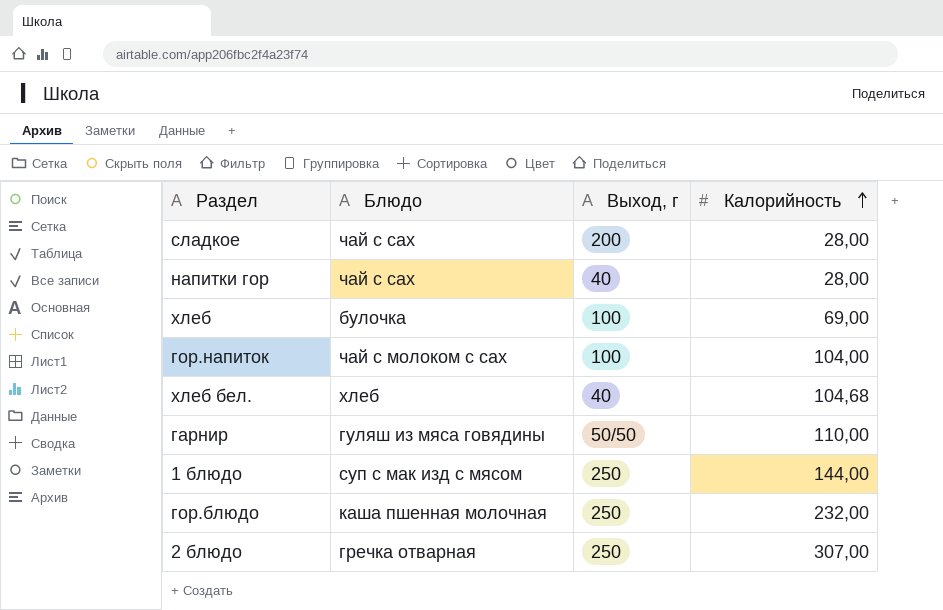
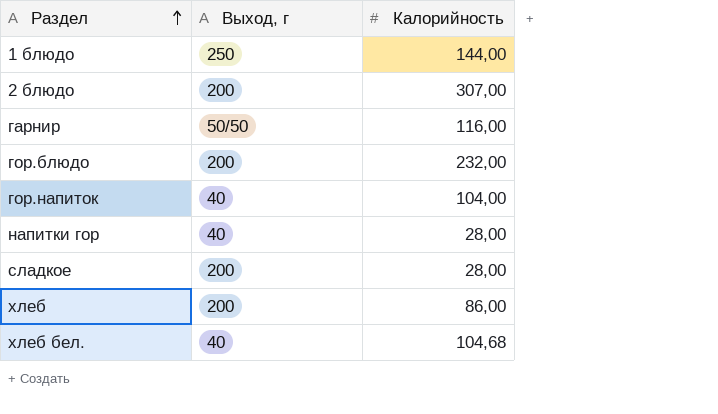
row order: Калорийность ascending -> Раздел ascending
column Блюдо | position: 2 -> none
2 блюдо | Выход, г: 250 -> 200
гарнир | Калорийность: 110,00 -> 116,00
гор.блюдо | Выход, г: 250 -> 200
гор.напиток | Выход, г: 100 -> 40
хлеб | Выход, г: 100 -> 200
хлеб | Калорийность: 69,00 -> 86,00

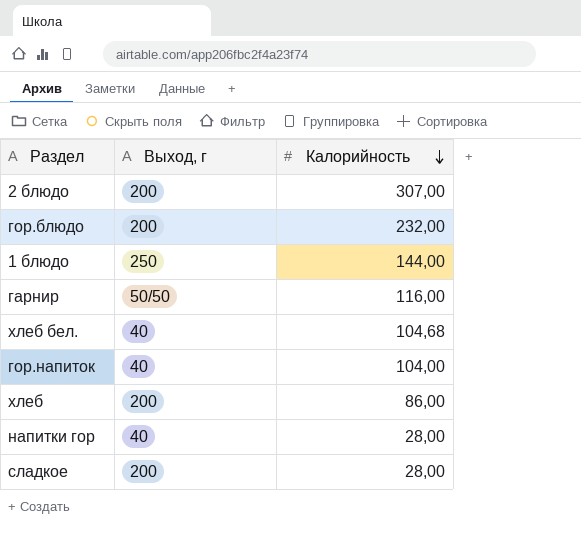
row order: Раздел ascending -> Калорийность descending

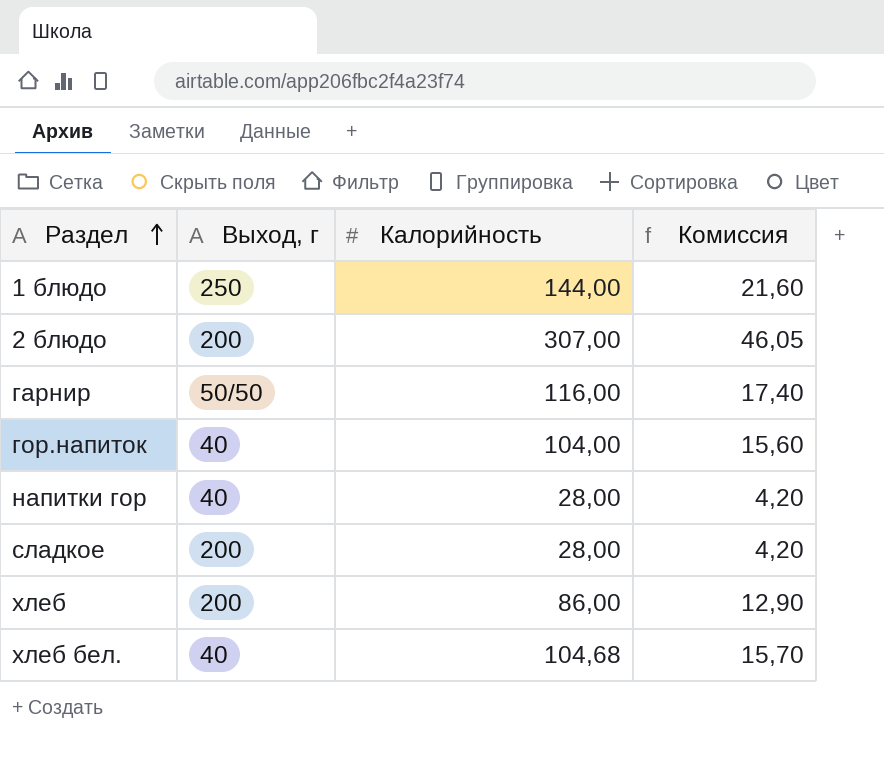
row order: Калорийность descending -> Раздел ascending
column Комиссия | formula: none -> [Калорийность] * 0,15
row гор.блюдо: 200 | 232,00 -> none

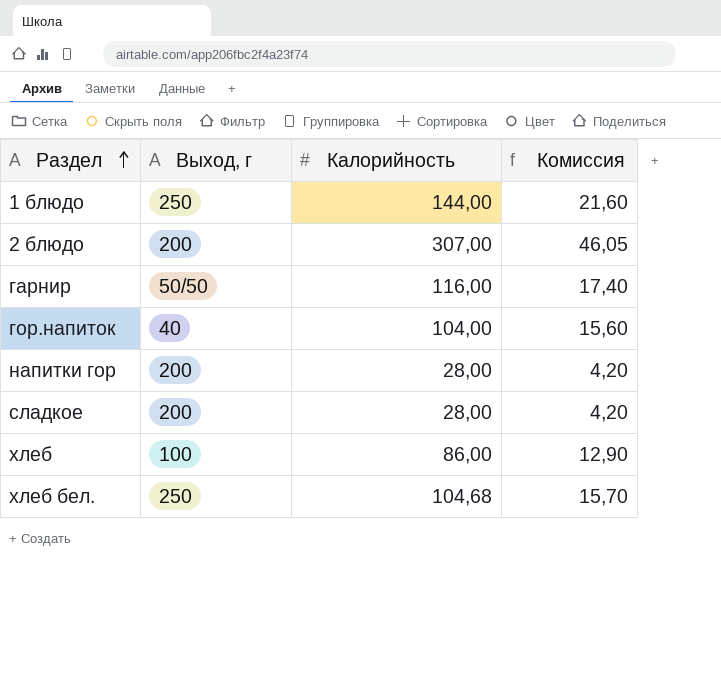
напитки гор | Выход, г: 40 -> 200
хлеб | Выход, г: 200 -> 100
хлеб бел. | Выход, г: 40 -> 250

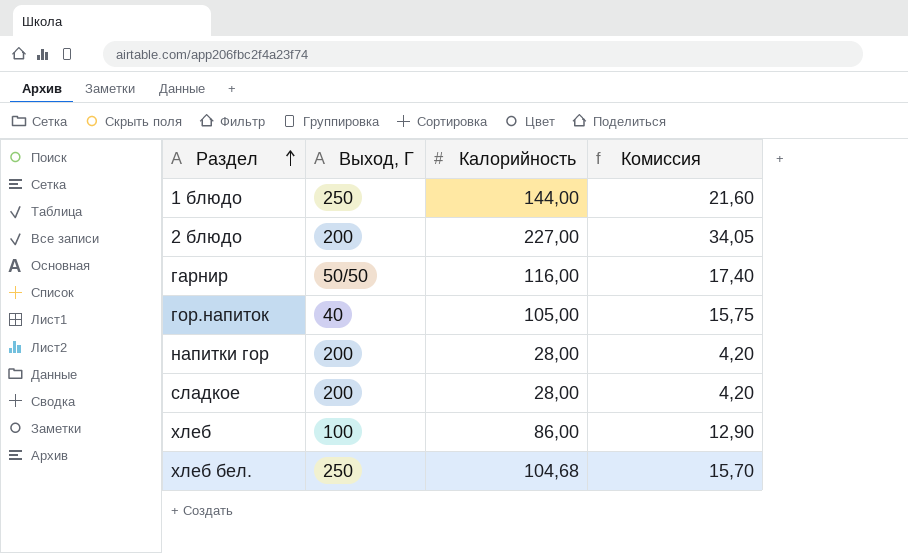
column name: Выход, г -> Выход, Г
2 блюдо | Калорийность: 307,00 -> 227,00
2 блюдо | Комиссия: 46,05 -> 34,05
гор.напиток | Калорийность: 104,00 -> 105,00
гор.напиток | Комиссия: 15,60 -> 15,75

